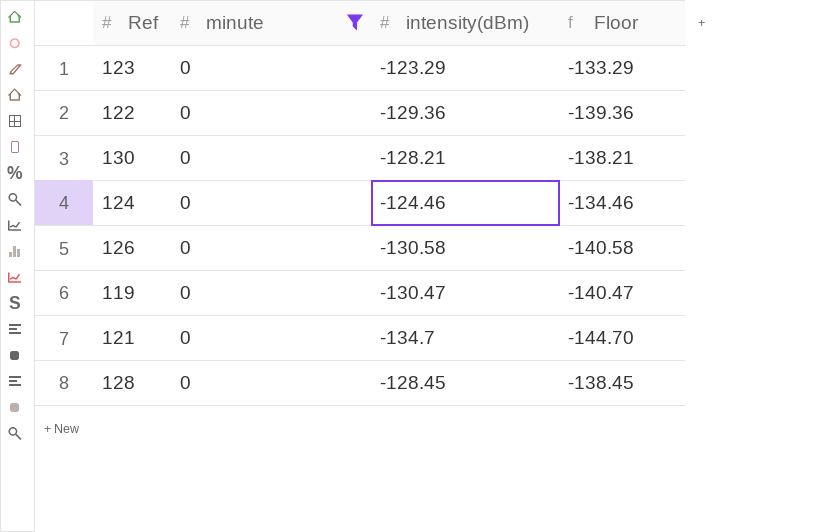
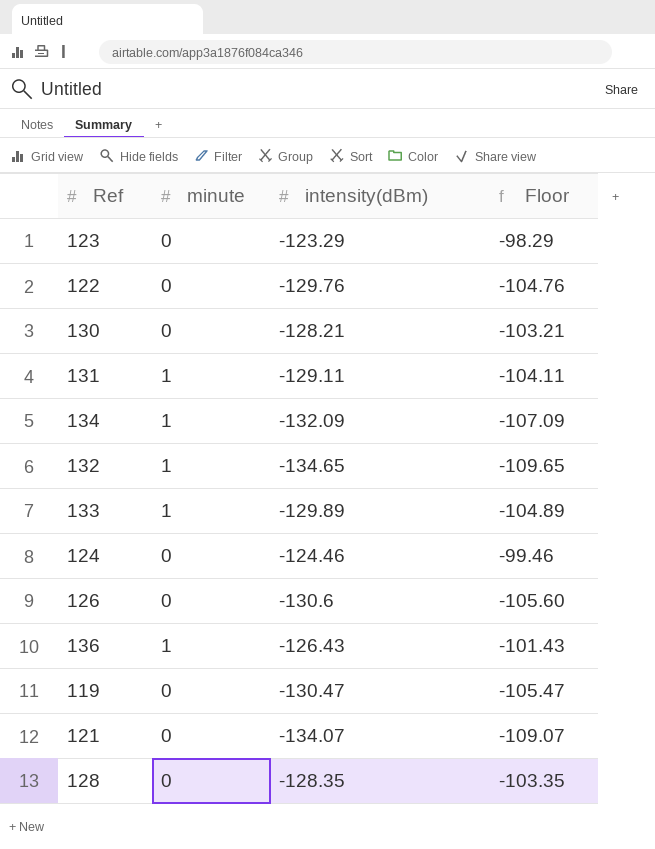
filter: minute = 0 -> none
column Floor | formula: [intensity(dBm)] - 10 -> [intensity(dBm)] + 25
122 | intensity(dBm): -129.36 -> -129.76
126 | intensity(dBm): -130.58 -> -130.6
121 | intensity(dBm): -134.7 -> -134.07
128 | intensity(dBm): -128.45 -> -128.35

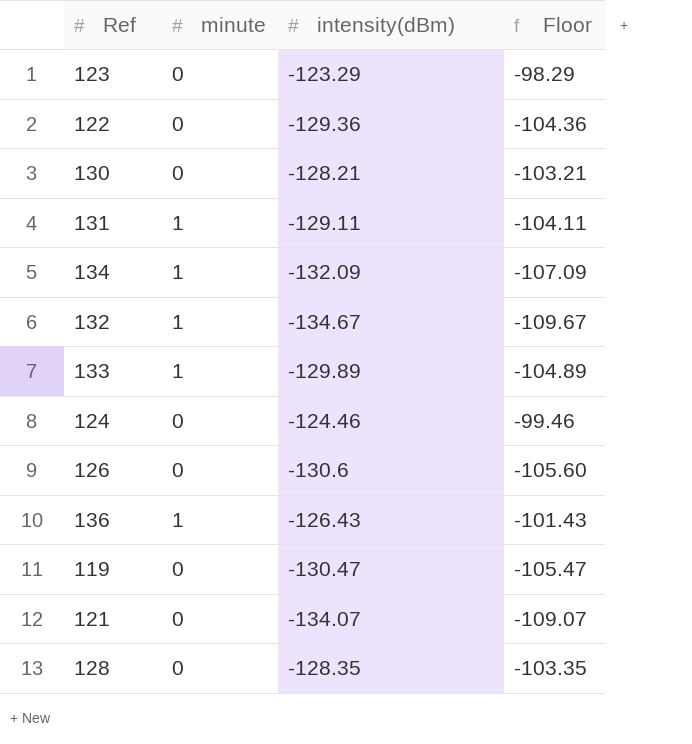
122 | intensity(dBm): -129.76 -> -129.36
122 | Floor: -104.76 -> -104.36
132 | intensity(dBm): -134.65 -> -134.67
132 | Floor: -109.65 -> -109.67

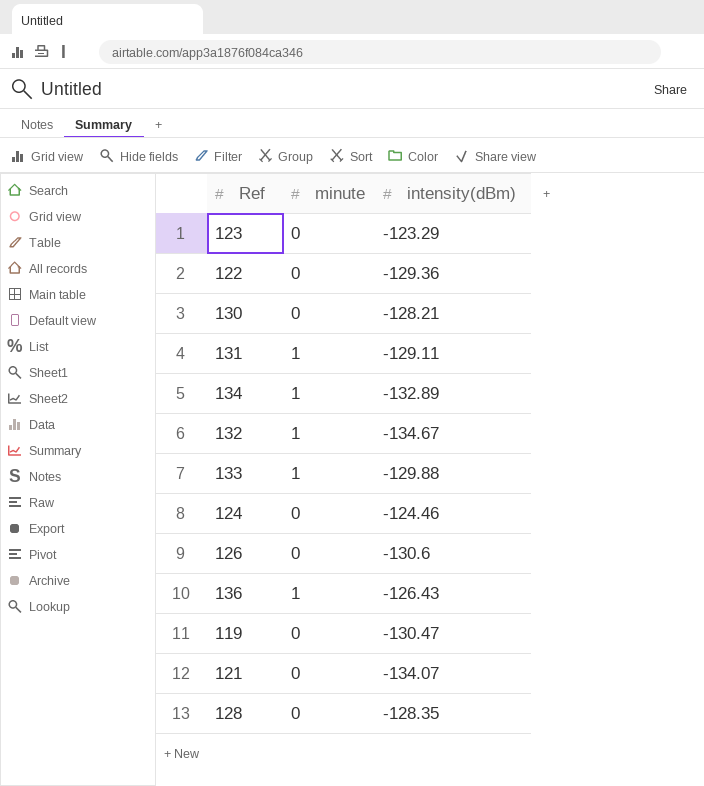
column Floor | formula: [intensity(dBm)] + 25 -> none
134 | intensity(dBm): -132.09 -> -132.89
133 | intensity(dBm): -129.89 -> -129.88

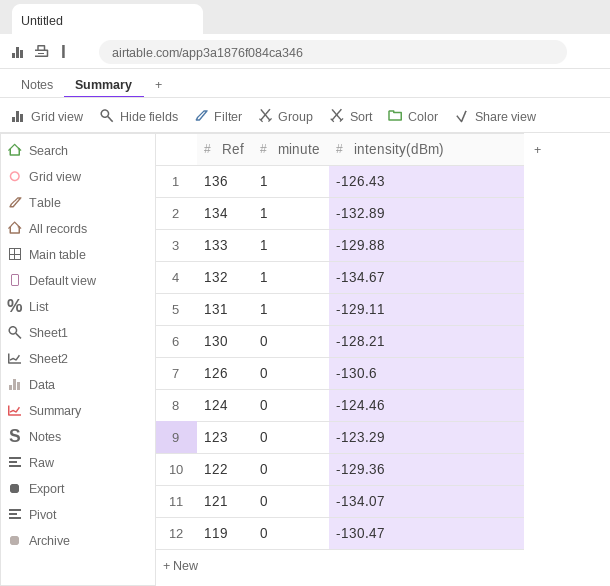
row order: none -> Ref descending
row 128: 0 | -128.35 -> none

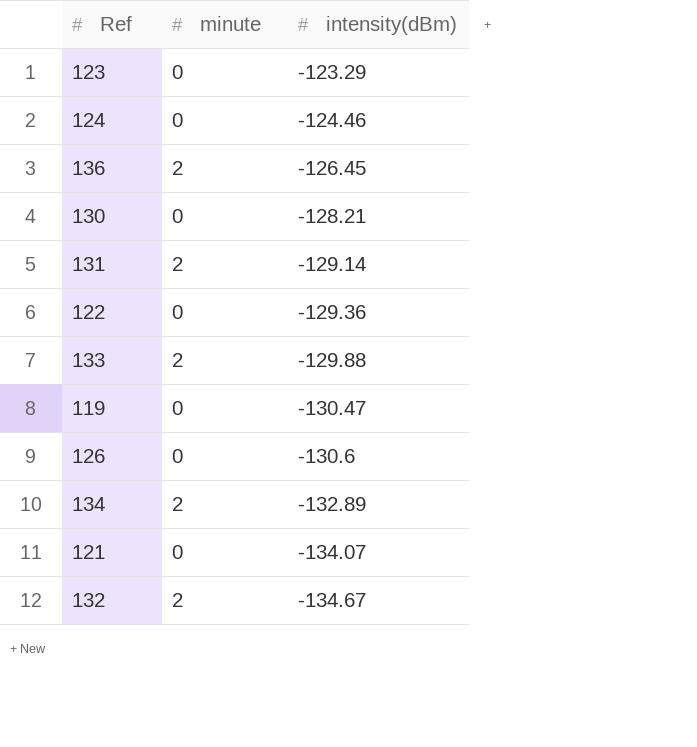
row order: Ref descending -> intensity(dBm) descending
136 | minute: 1 -> 2
136 | intensity(dBm): -126.43 -> -126.45
131 | minute: 1 -> 2
131 | intensity(dBm): -129.11 -> -129.14
133 | minute: 1 -> 2
134 | minute: 1 -> 2
132 | minute: 1 -> 2

